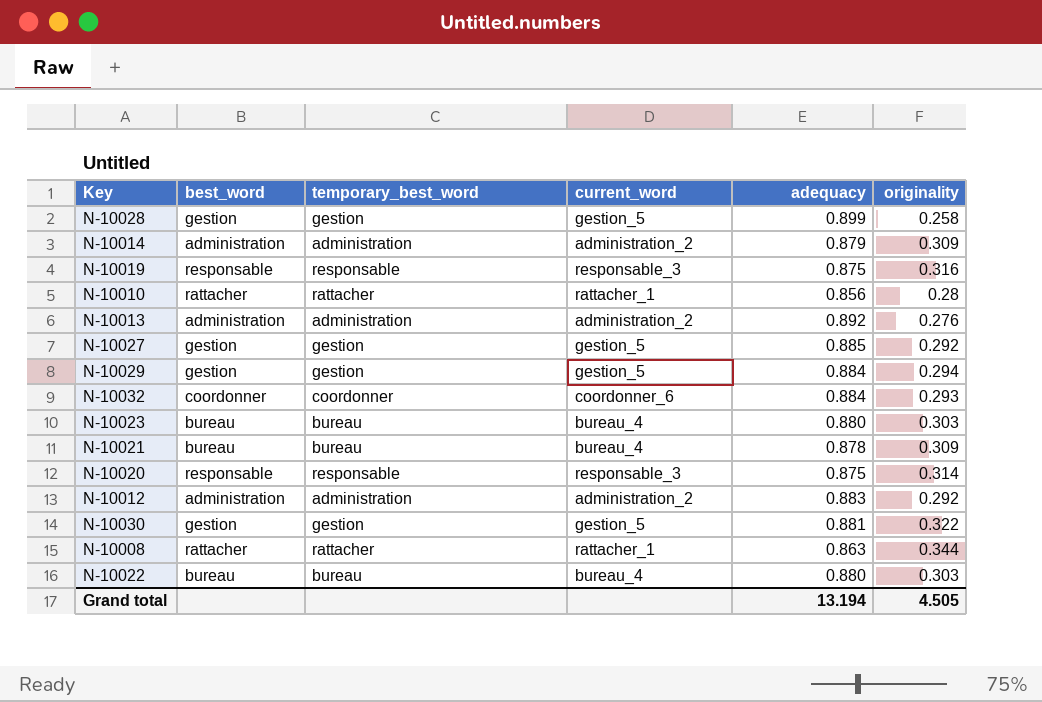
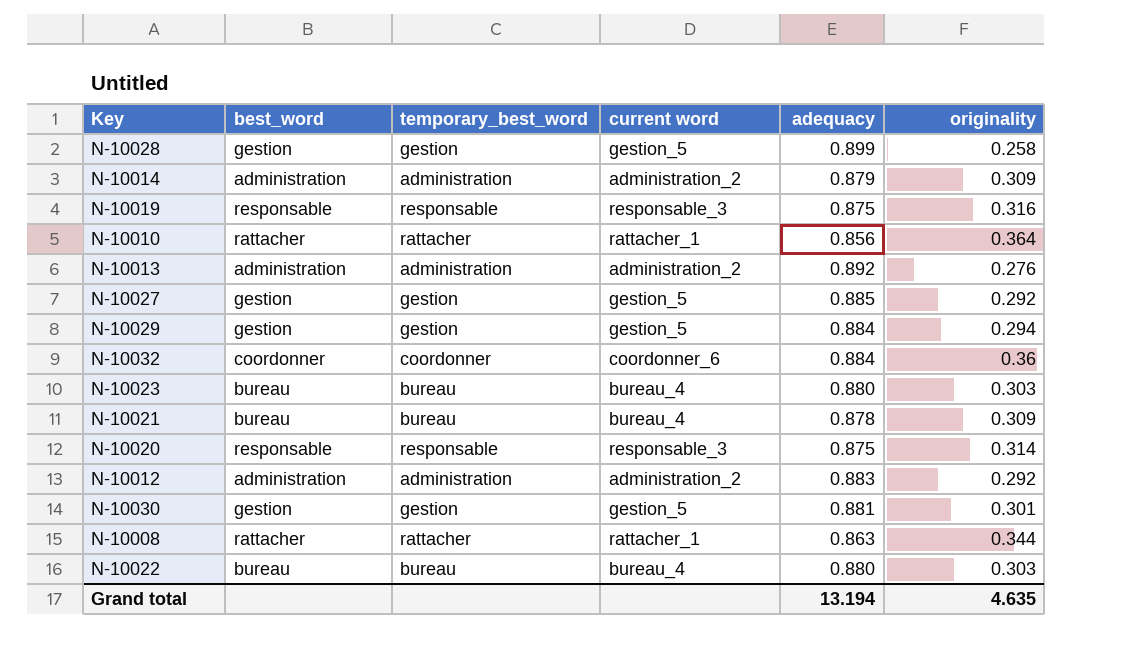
column name: current_word -> current word
N-10010 | originality: 0.28 -> 0.364
N-10032 | originality: 0.293 -> 0.36
N-10030 | originality: 0.322 -> 0.301
Grand total | originality: 4.505 -> 4.635

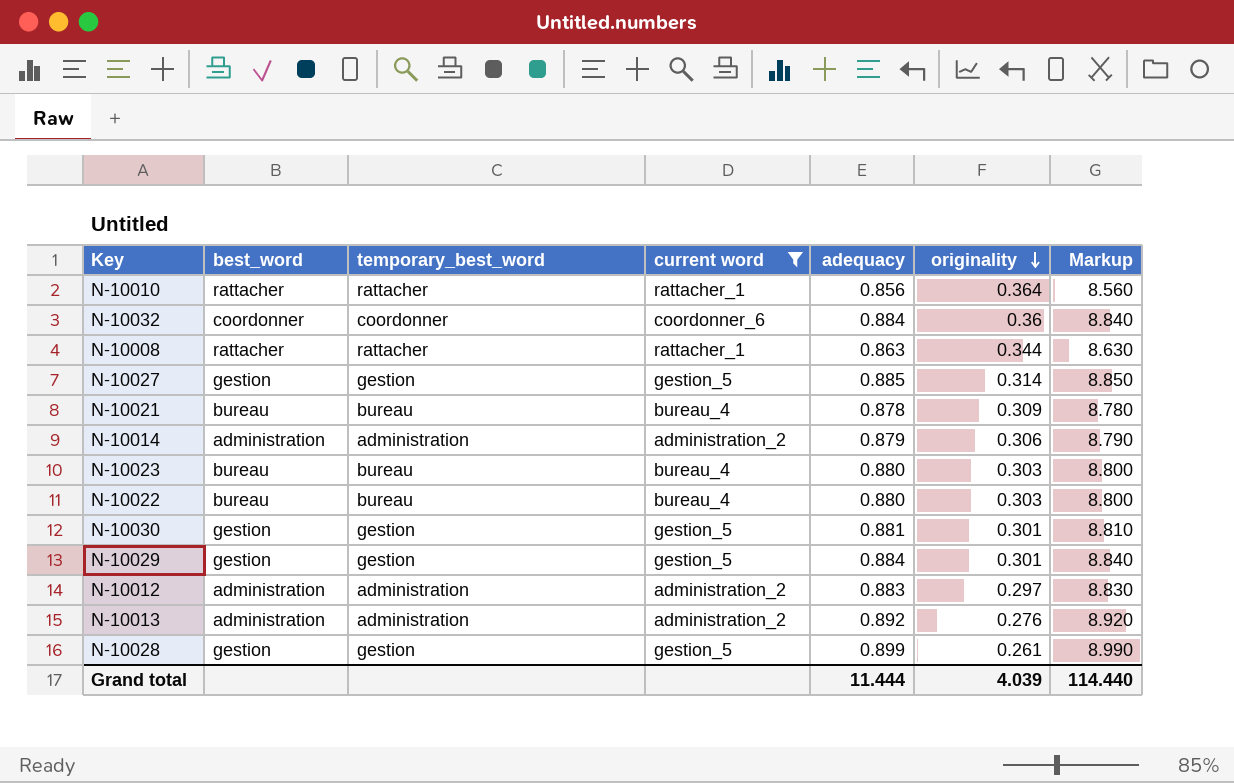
filter: none -> current word != responsable_3
row order: none -> originality descending
column Markup | formula: none -> [adequacy] * 10
N-10027 | originality: 0.292 -> 0.314
N-10014 | originality: 0.309 -> 0.306
N-10029 | originality: 0.294 -> 0.301
N-10012 | originality: 0.292 -> 0.297
N-10028 | originality: 0.258 -> 0.261
Grand total | adequacy: 13.194 -> 11.444
Grand total | originality: 4.635 -> 4.039

